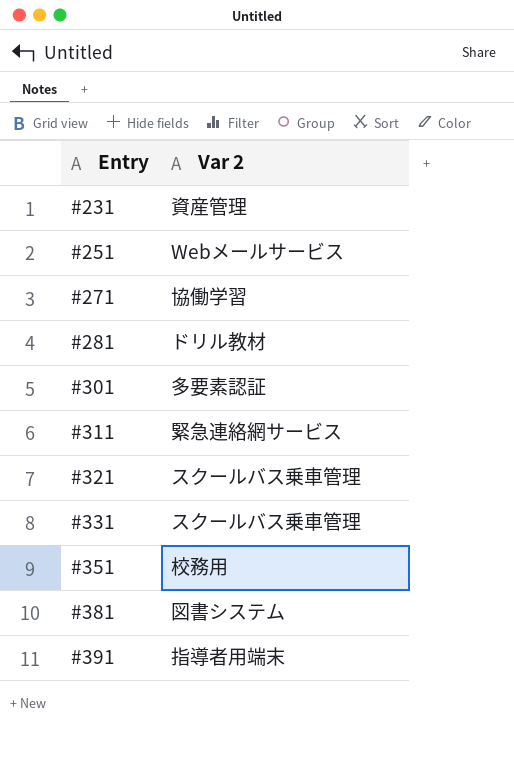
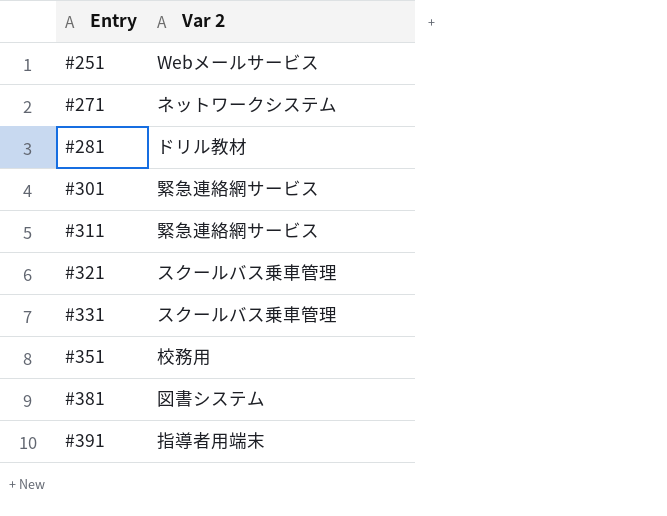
row #231: 資産管理 -> none
#271 | Var 2: 協働学習 -> ネットワークシステム
#301 | Var 2: 多要素認証 -> 緊急連絡網サービス

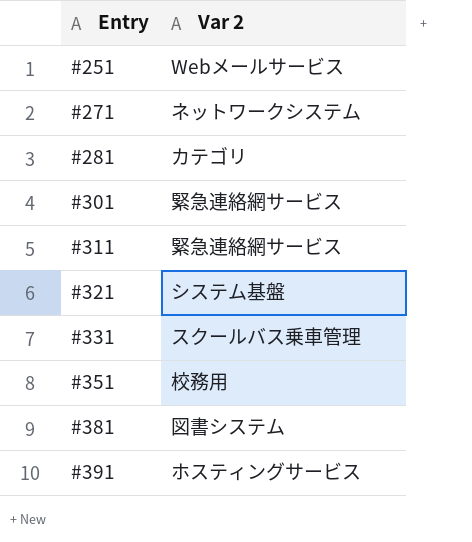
#281 | Var 2: ドリル教材 -> カテゴリ
#321 | Var 2: スクールバス乗車管理 -> システム基盤
#391 | Var 2: 指導者用端末 -> ホスティングサービス

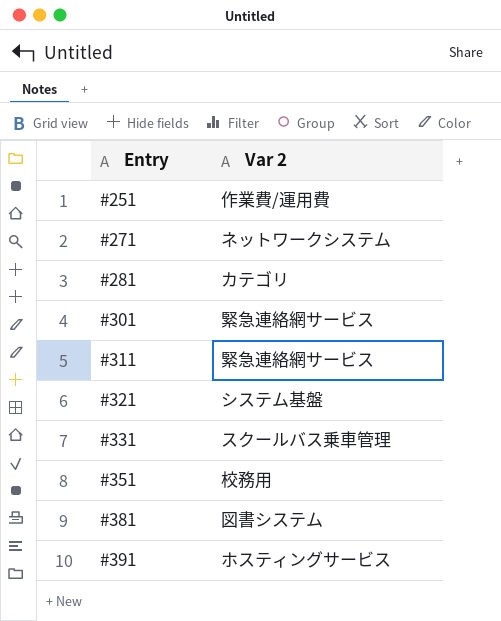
#251 | Var 2: Webメールサービス -> 作業費/運用費

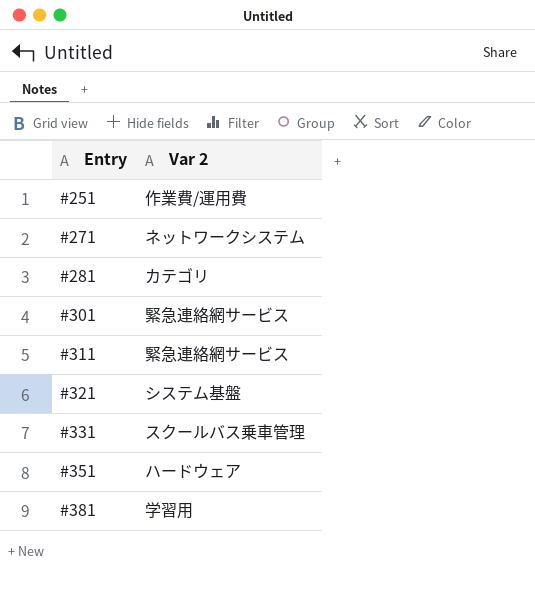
row #391: ホスティングサービス -> none
#351 | Var 2: 校務用 -> ハードウェア
#381 | Var 2: 図書システム -> 学習用

